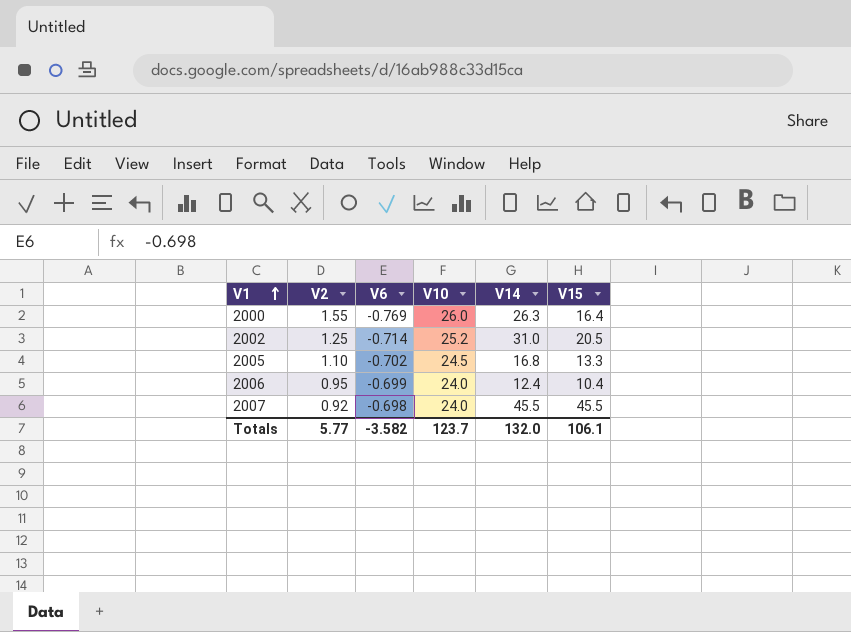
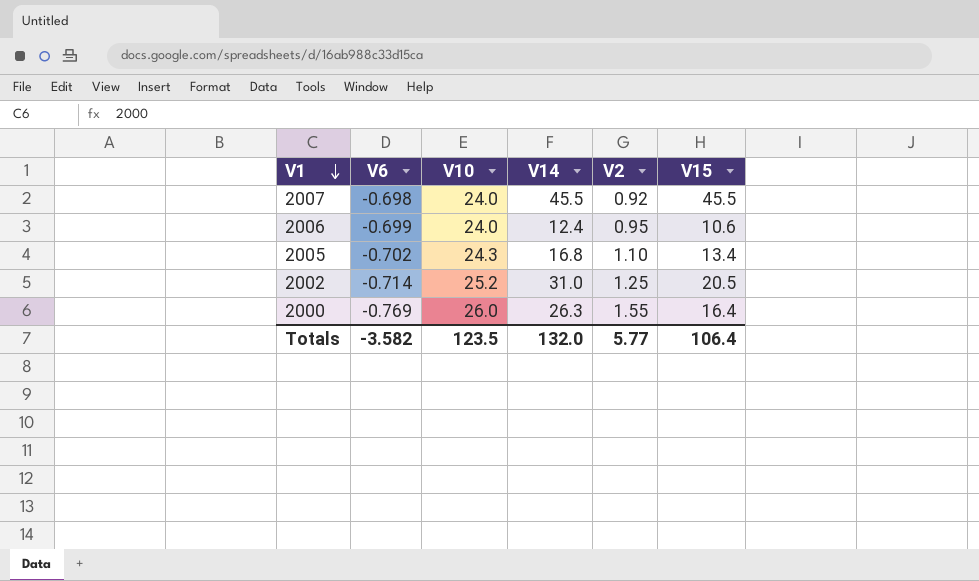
row order: V1 ascending -> V1 descending
column V2 | position: 2 -> 5
2006 | V15: 10.4 -> 10.6
2005 | V10: 24.5 -> 24.3
2005 | V15: 13.3 -> 13.4
Totals | V10: 123.7 -> 123.5
Totals | V15: 106.1 -> 106.4

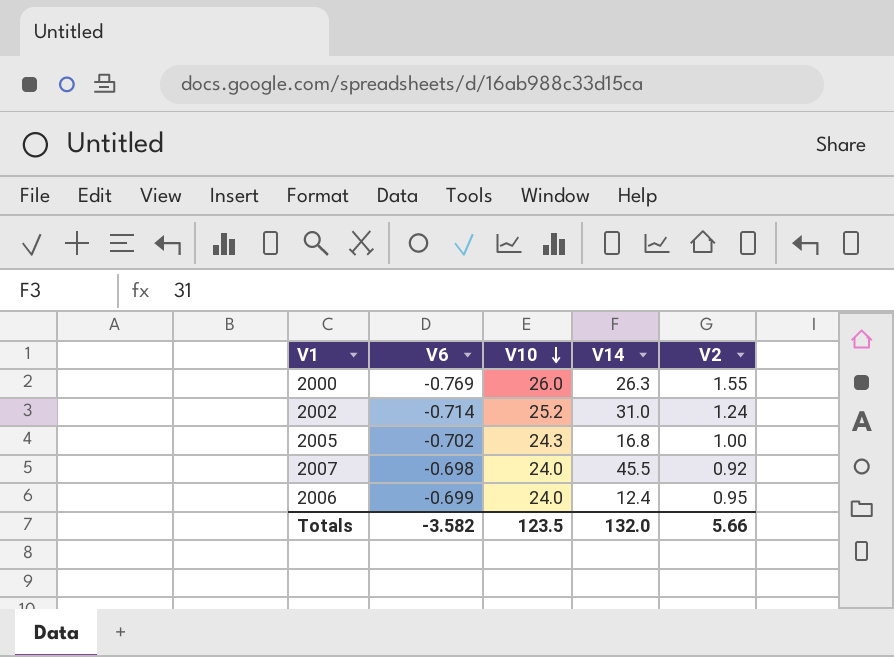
row order: V1 descending -> V10 descending
column V15 | position: 6 -> none
2002 | V2: 1.25 -> 1.24
2005 | V2: 1.10 -> 1.00
Totals | V2: 5.77 -> 5.66

